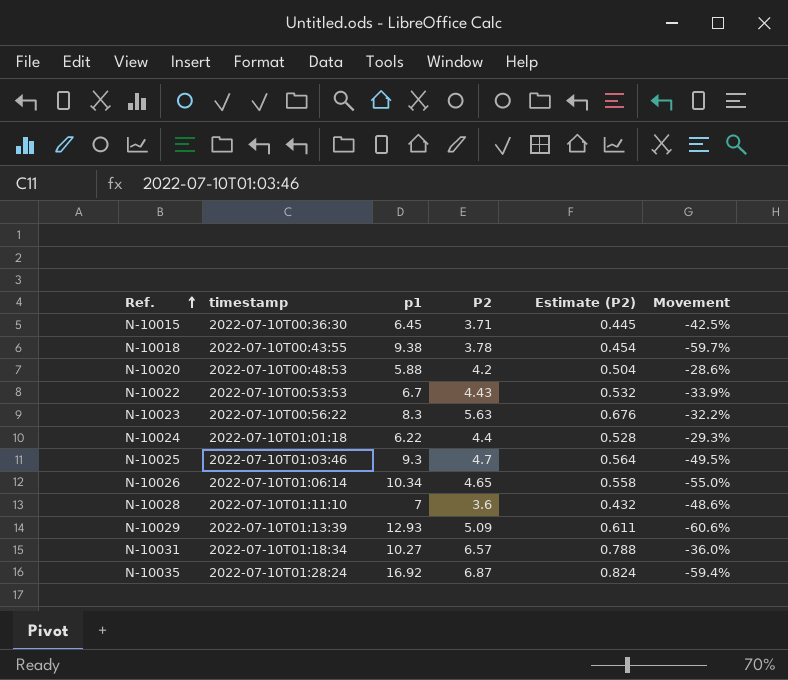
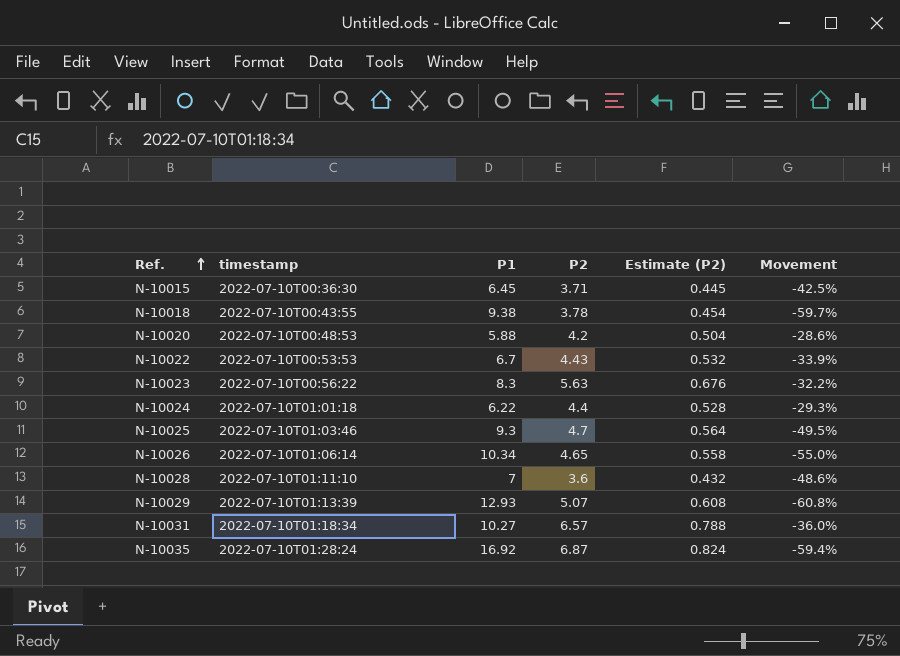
column name: p1 -> P1
N-10029 | P2: 5.09 -> 5.07
N-10029 | Estimate (P2): 0.611 -> 0.608
N-10029 | Movement: -60.6% -> -60.8%

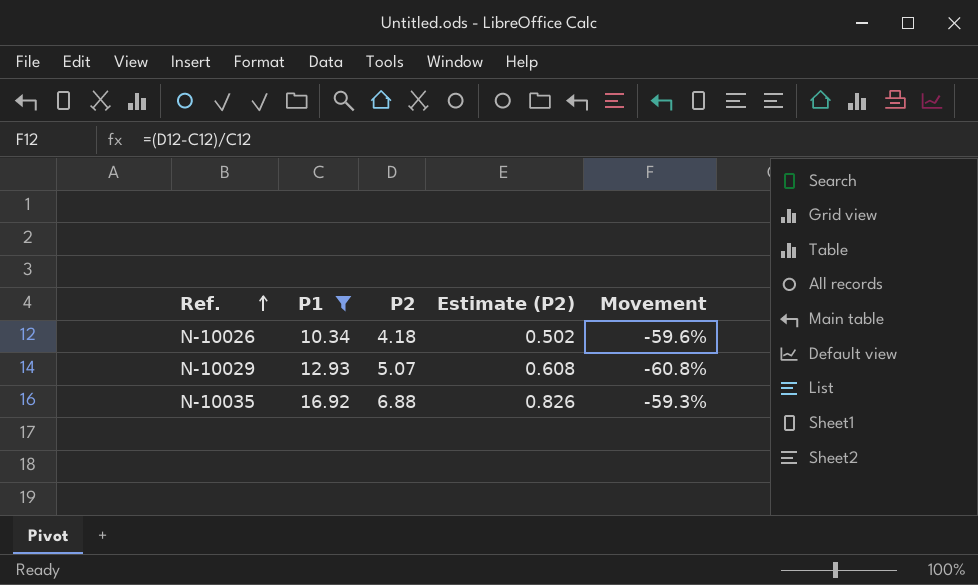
filter: none -> P1 >= 10.34
column timestamp | position: 2 -> none
N-10026 | P2: 4.65 -> 4.18
N-10026 | Estimate (P2): 0.558 -> 0.502
N-10026 | Movement: -55.0% -> -59.6%
N-10035 | P2: 6.87 -> 6.88
N-10035 | Estimate (P2): 0.824 -> 0.826
N-10035 | Movement: -59.4% -> -59.3%

